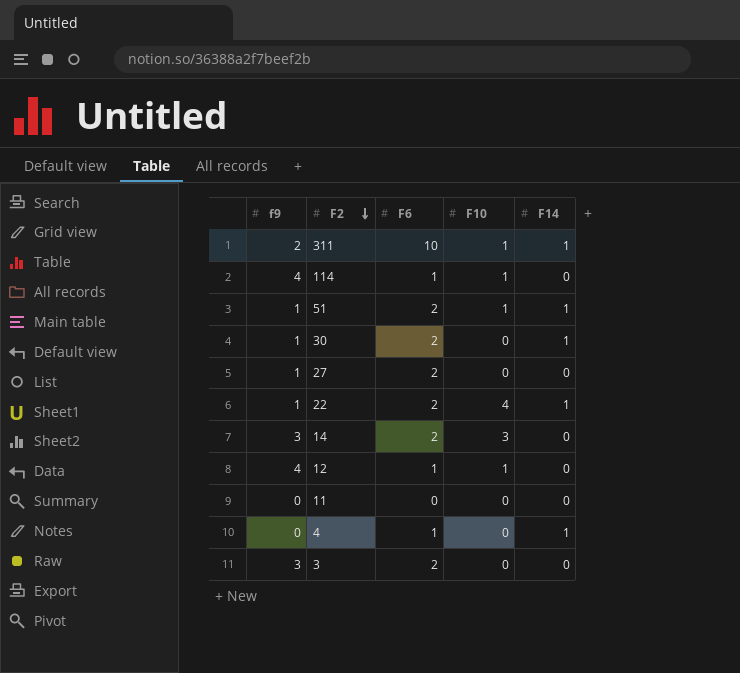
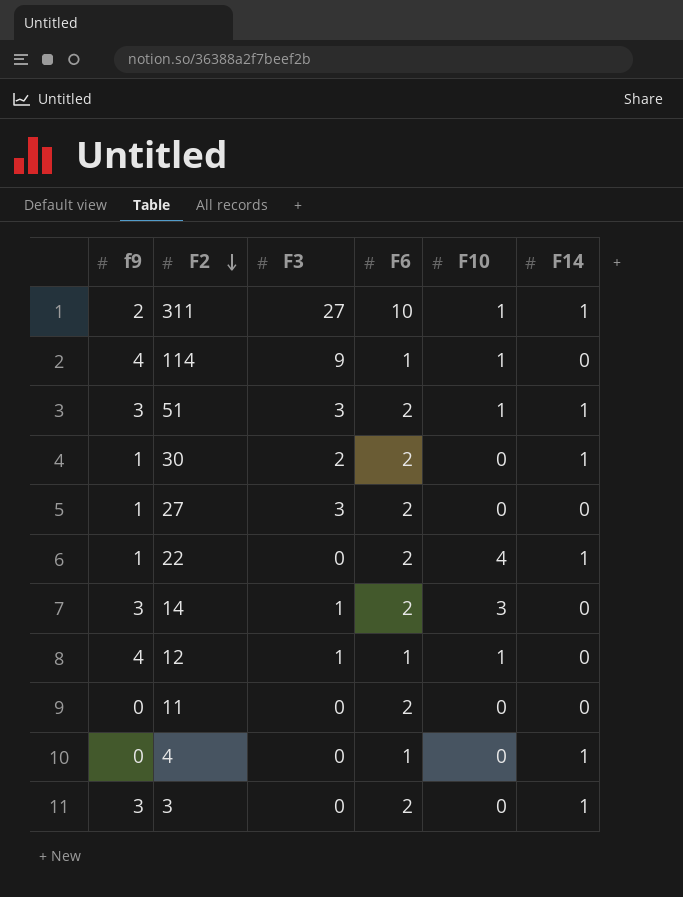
column F3 | position: none -> 3
51 | f9: 1 -> 3
11 | F6: 0 -> 2
3 | F14: 0 -> 1

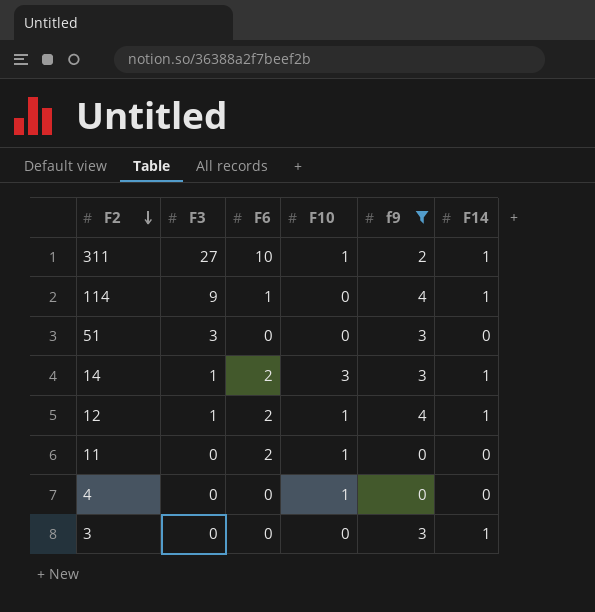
filter: none -> f9 != 1
column f9 | position: 1 -> 5
114 | F10: 1 -> 0
114 | F14: 0 -> 1
51 | F6: 2 -> 0
51 | F10: 1 -> 0
51 | F14: 1 -> 0
14 | F14: 0 -> 1
12 | F6: 1 -> 2
12 | F14: 0 -> 1
11 | F10: 0 -> 1
4 | F6: 1 -> 0
4 | F10: 0 -> 1
4 | F14: 1 -> 0
3 | F6: 2 -> 0

